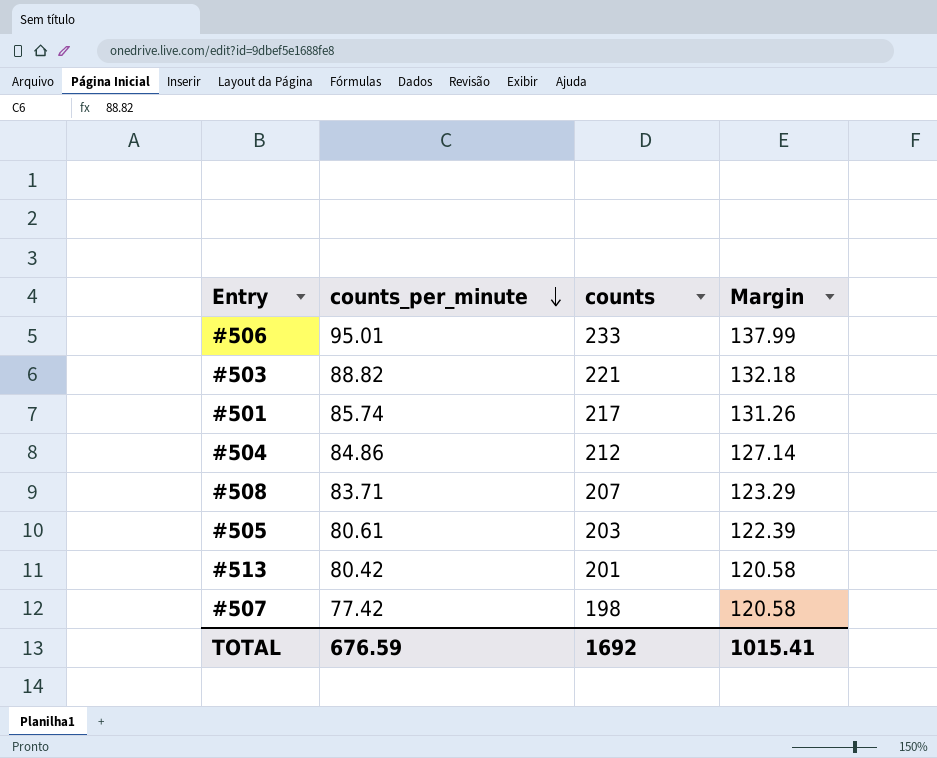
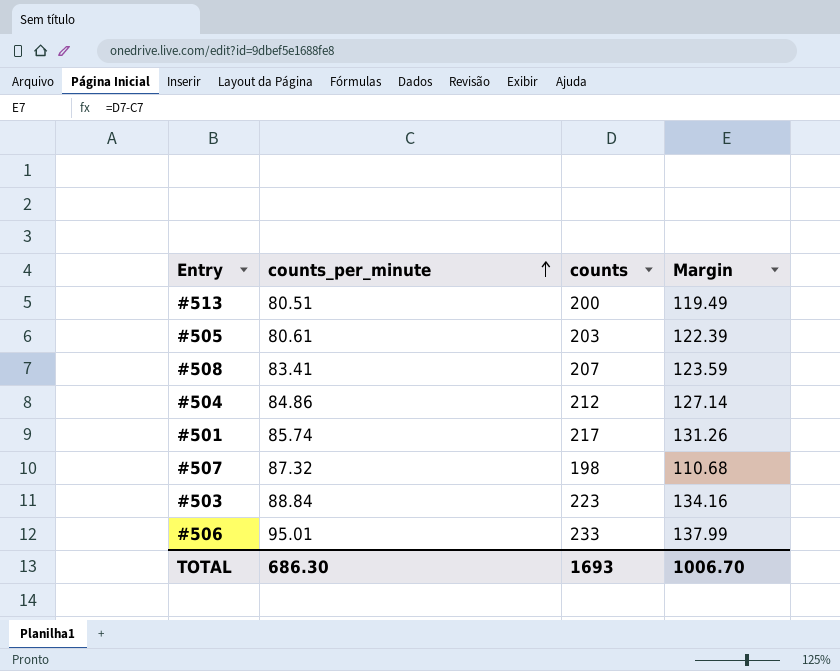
row order: counts_per_minute descending -> counts_per_minute ascending
#513 | counts_per_minute: 80.42 -> 80.51
#513 | counts: 201 -> 200
#513 | Margin: 120.58 -> 119.49
#508 | counts_per_minute: 83.71 -> 83.41
#508 | Margin: 123.29 -> 123.59
#507 | counts_per_minute: 77.42 -> 87.32
#507 | Margin: 120.58 -> 110.68
#503 | counts_per_minute: 88.82 -> 88.84
#503 | counts: 221 -> 223
#503 | Margin: 132.18 -> 134.16
TOTAL | counts_per_minute: 676.59 -> 686.30
TOTAL | counts: 1692 -> 1693
TOTAL | Margin: 1015.41 -> 1006.70

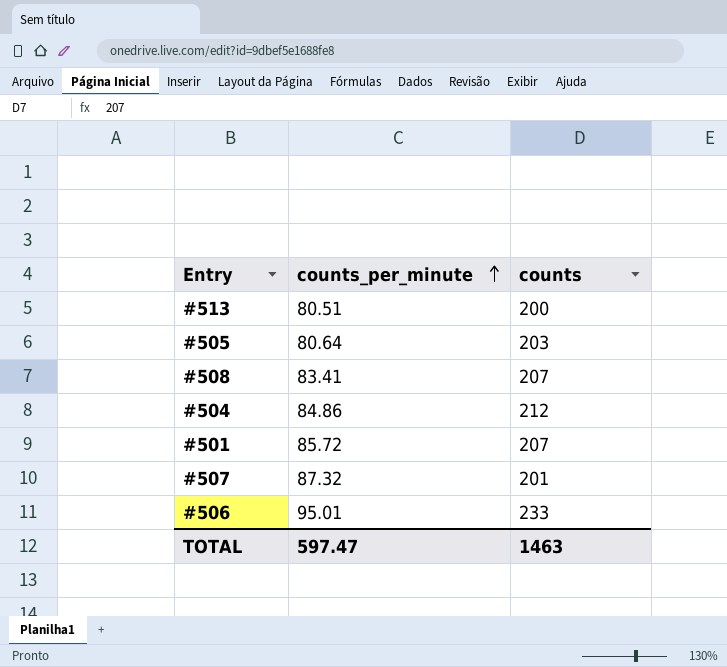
column Margin | formula: [counts] - [counts_per_minute] -> none
row #503: 88.84 | 223 | 134.16 -> none
#505 | counts_per_minute: 80.61 -> 80.64
#501 | counts_per_minute: 85.74 -> 85.72
#501 | counts: 217 -> 207
#507 | counts: 198 -> 201
TOTAL | counts_per_minute: 686.30 -> 597.47
TOTAL | counts: 1693 -> 1463

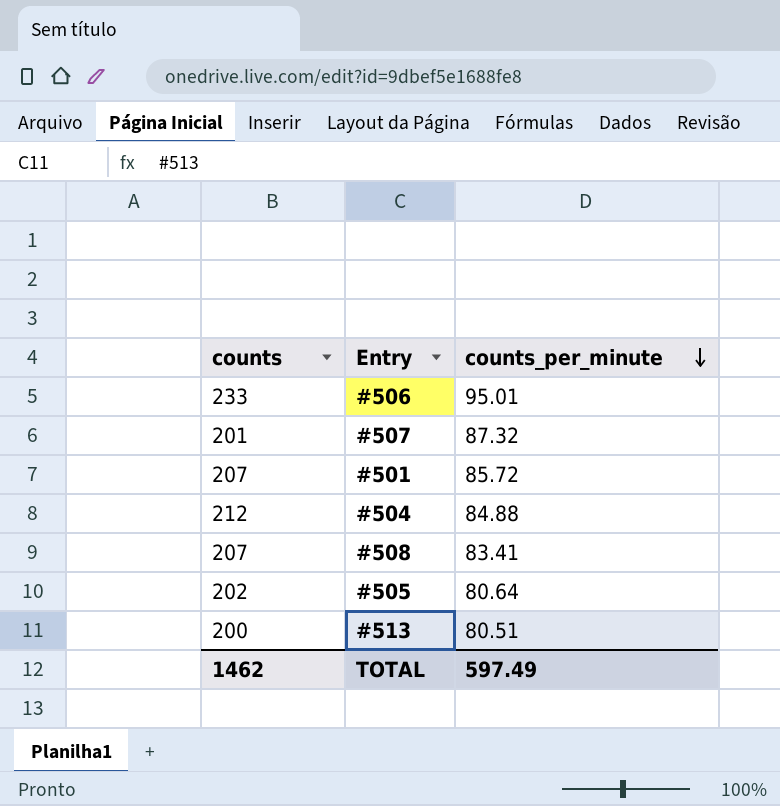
row order: counts_per_minute ascending -> counts_per_minute descending
column counts | position: 3 -> 1
#504 | counts_per_minute: 84.86 -> 84.88
#505 | counts: 203 -> 202
TOTAL | counts: 1463 -> 1462
TOTAL | counts_per_minute: 597.47 -> 597.49

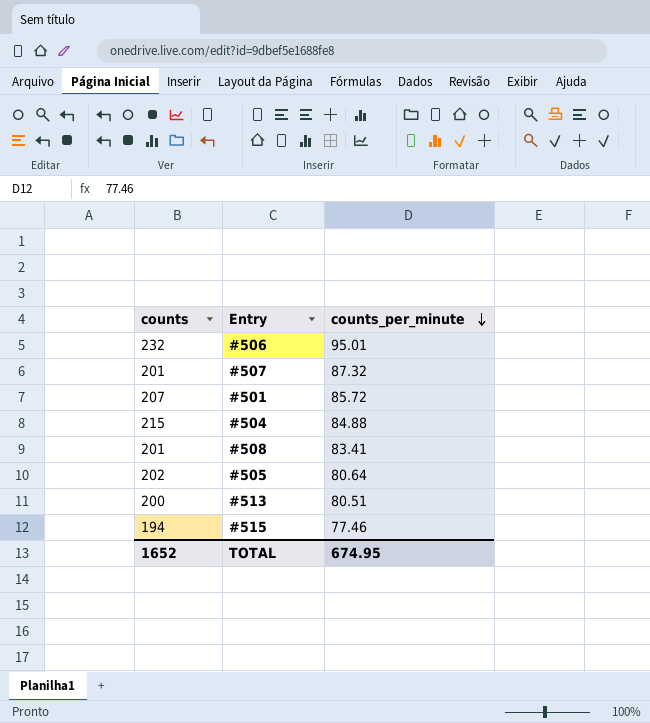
#506 | counts: 233 -> 232
#504 | counts: 212 -> 215
#508 | counts: 207 -> 201
row #515: none -> 194 | 77.46
TOTAL | counts: 1462 -> 1652
TOTAL | counts_per_minute: 597.49 -> 674.95

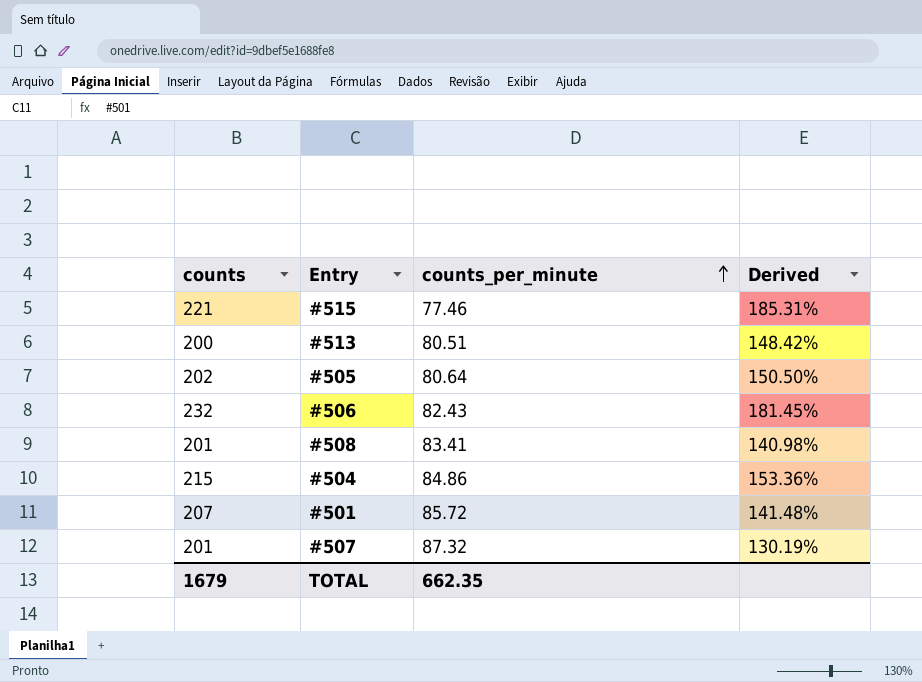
row order: counts_per_minute descending -> counts_per_minute ascending
column Derived | formula: none -> ([counts] - [counts_per_minute]) / [counts_per_minute]
#515 | counts: 194 -> 221
#506 | counts_per_minute: 95.01 -> 82.43
#504 | counts_per_minute: 84.88 -> 84.86
TOTAL | counts: 1652 -> 1679
TOTAL | counts_per_minute: 674.95 -> 662.35

